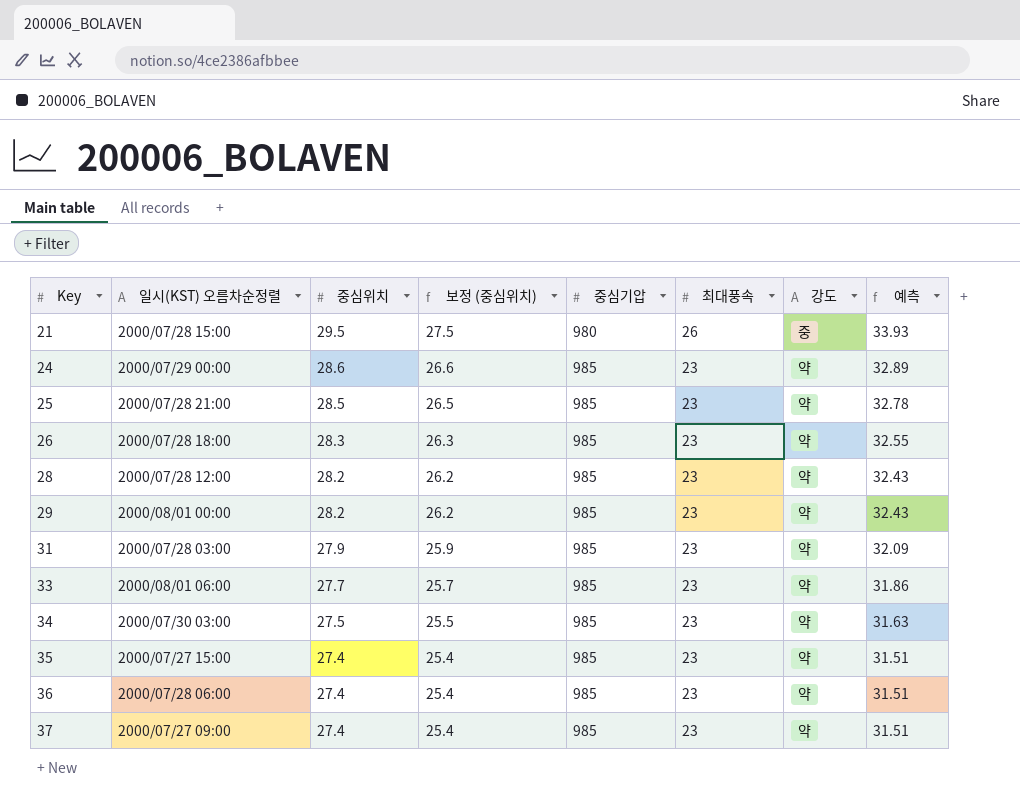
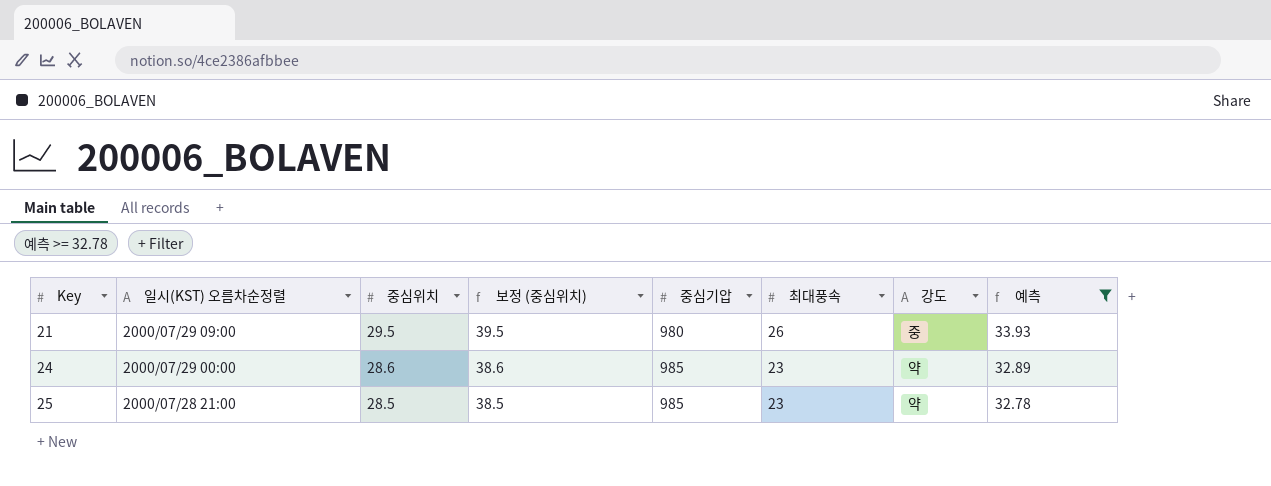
filter: none -> 예측 >= 32.78
column 보정 (중심위치) | formula: [중심위치] - 2 -> [중심위치] + 10
21 | 일시(KST) 오름차순정렬: 2000/07/28 15:00 -> 2000/07/29 09:00

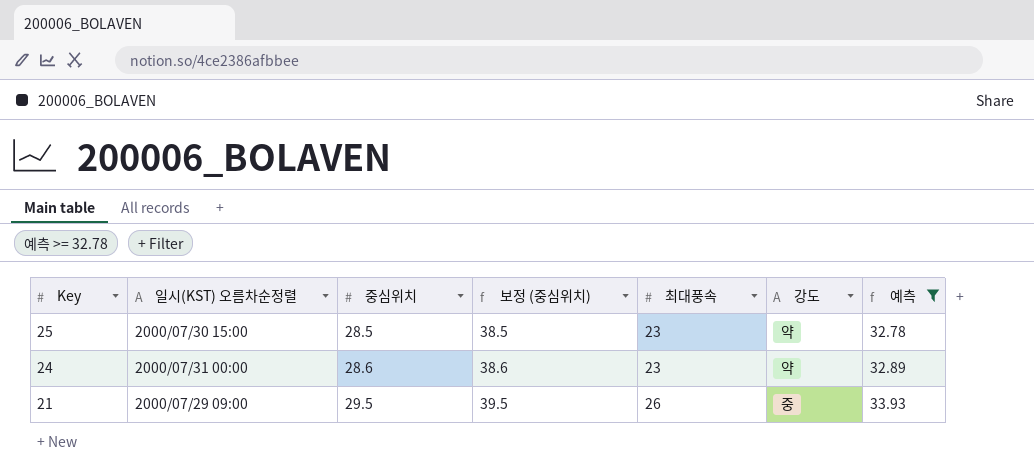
row order: Key ascending -> Key descending
column 중심기압 | position: 5 -> none
25 | 일시(KST) 오름차순정렬: 2000/07/28 21:00 -> 2000/07/30 15:00
24 | 일시(KST) 오름차순정렬: 2000/07/29 00:00 -> 2000/07/31 00:00

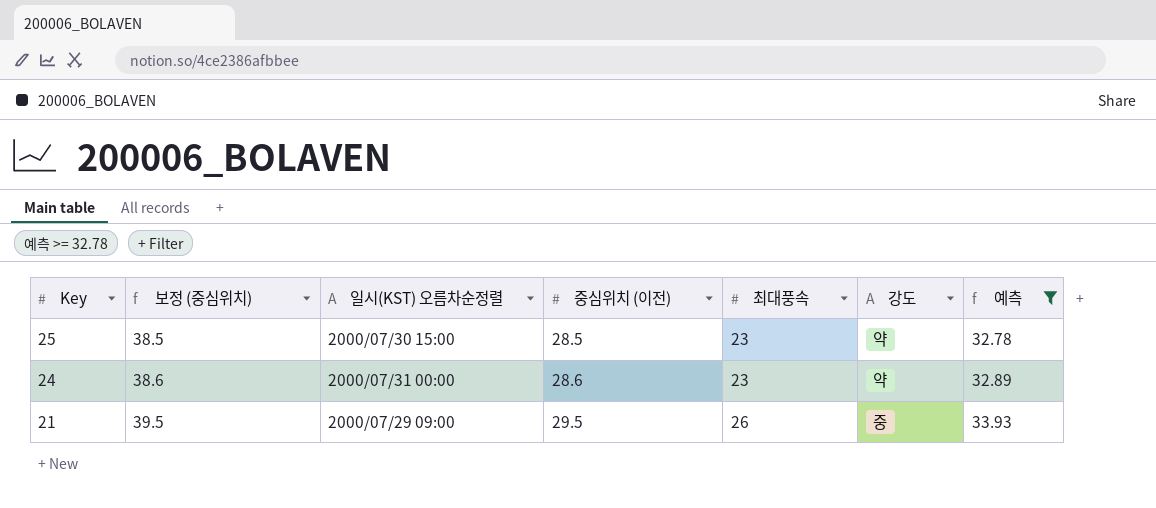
column 보정 (중심위치) | position: 4 -> 2
column name: 중심위치 -> 중심위치 (이전)

